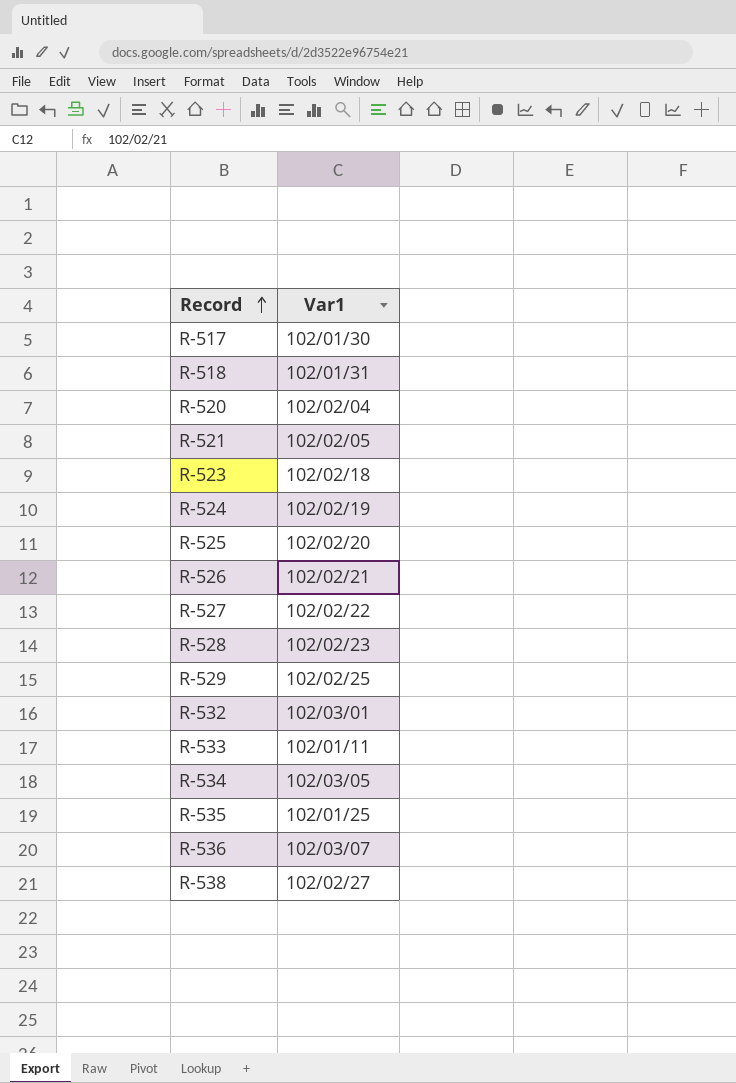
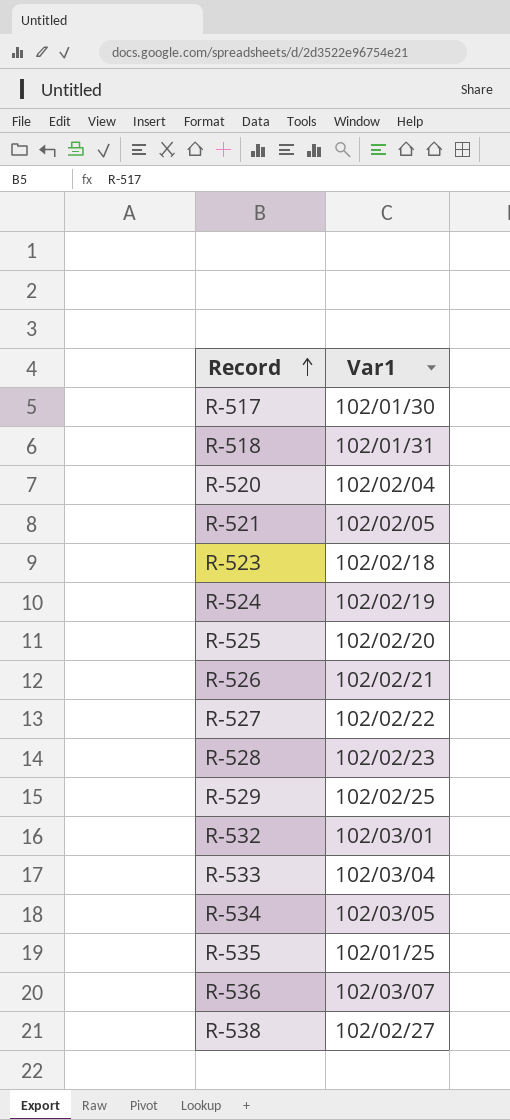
R-533 | Var1: 102/01/11 -> 102/03/04

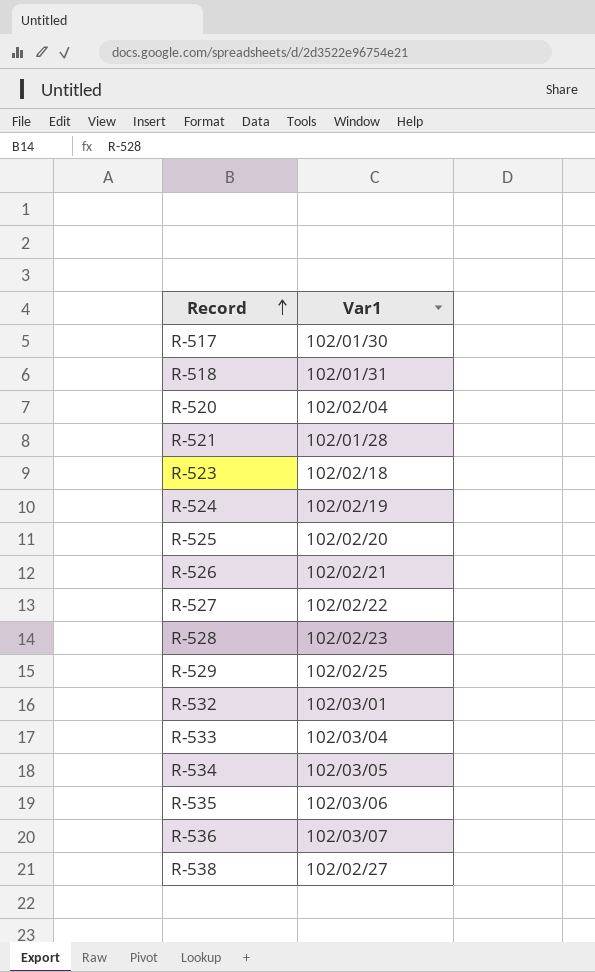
R-521 | Var1: 102/02/05 -> 102/01/28
R-535 | Var1: 102/01/25 -> 102/03/06

